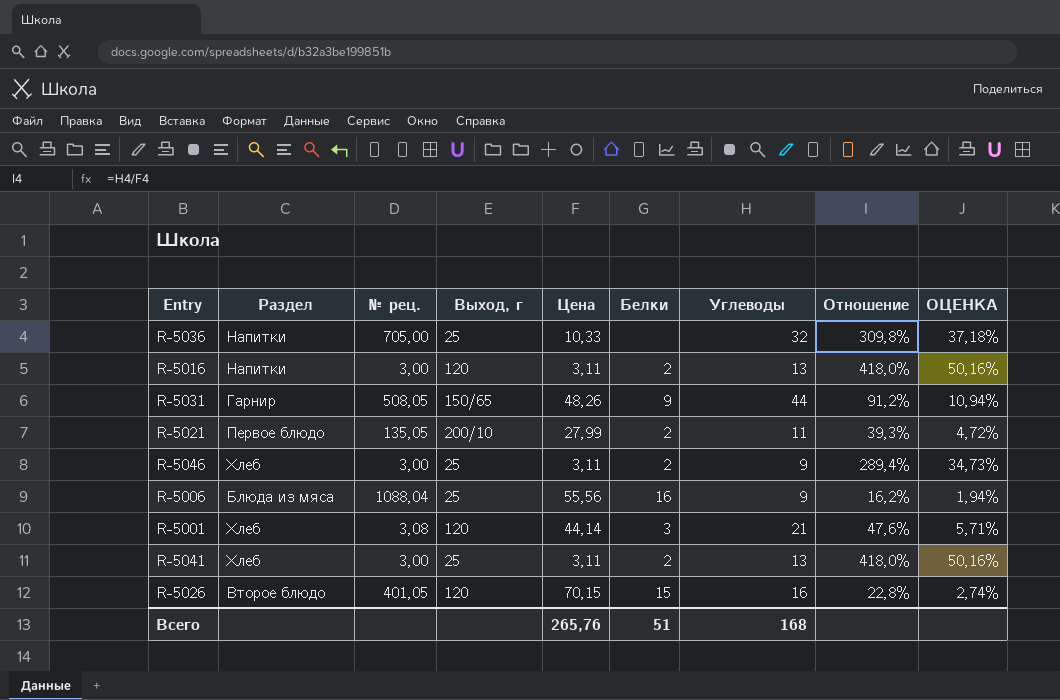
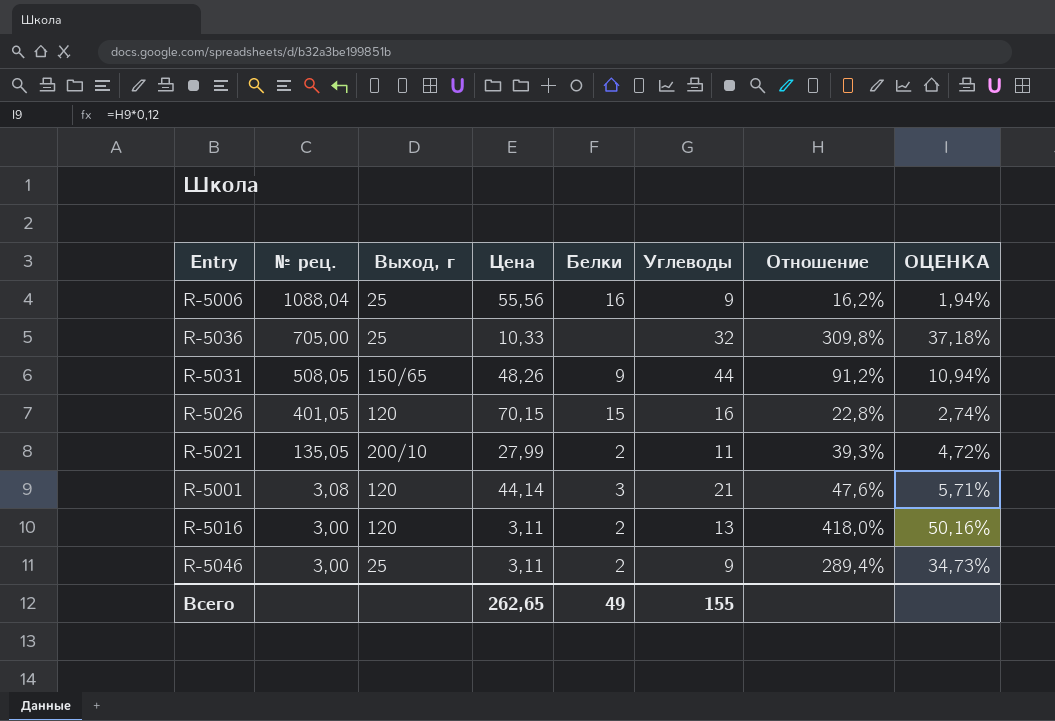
row order: none -> № рец. descending
column Раздел | position: 2 -> none
row R-5041: Хлеб | 3,00 | 25 | 3,11 | 2 | 13 | 418,0% | 50,16% -> none
Всего | Цена: 265,76 -> 262,65
Всего | Белки: 51 -> 49
Всего | Углеводы: 168 -> 155

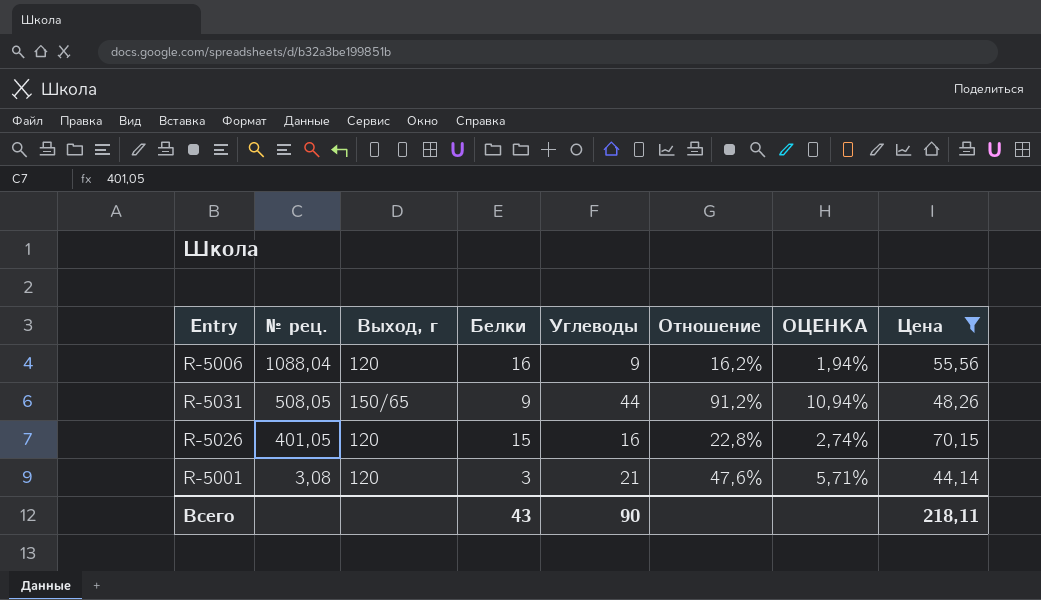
filter: none -> Цена >= 44,14
column Цена | position: 4 -> 8
R-5006 | Выход, г: 25 -> 120
Всего | Белки: 49 -> 43
Всего | Углеводы: 155 -> 90
Всего | Цена: 262,65 -> 218,11

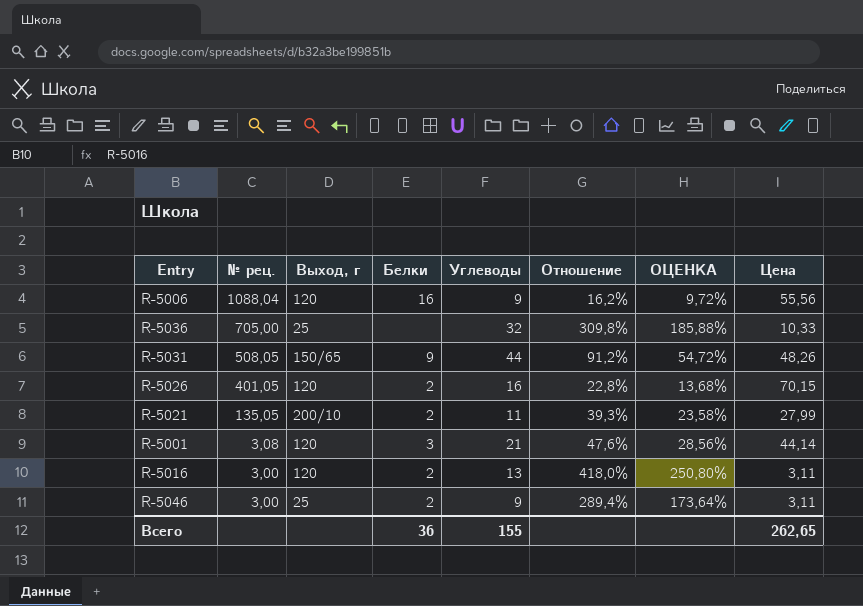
filter: Цена >= 44,14 -> none
column ОЦЕНКА | formula: [Отношение] * 0,12 -> [Отношение] * 0,6
R-5026 | Белки: 15 -> 2
Всего | Белки: 43 -> 36
Всего | Углеводы: 90 -> 155
Всего | Цена: 218,11 -> 262,65

